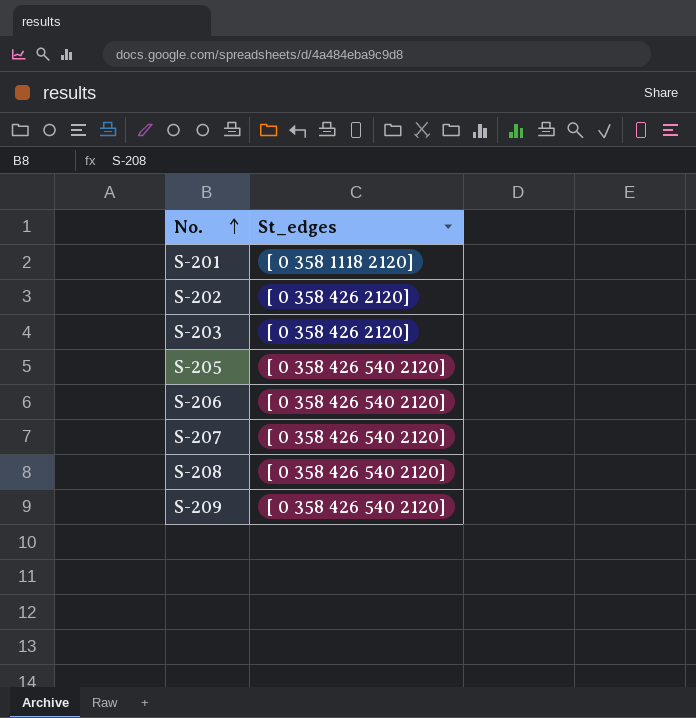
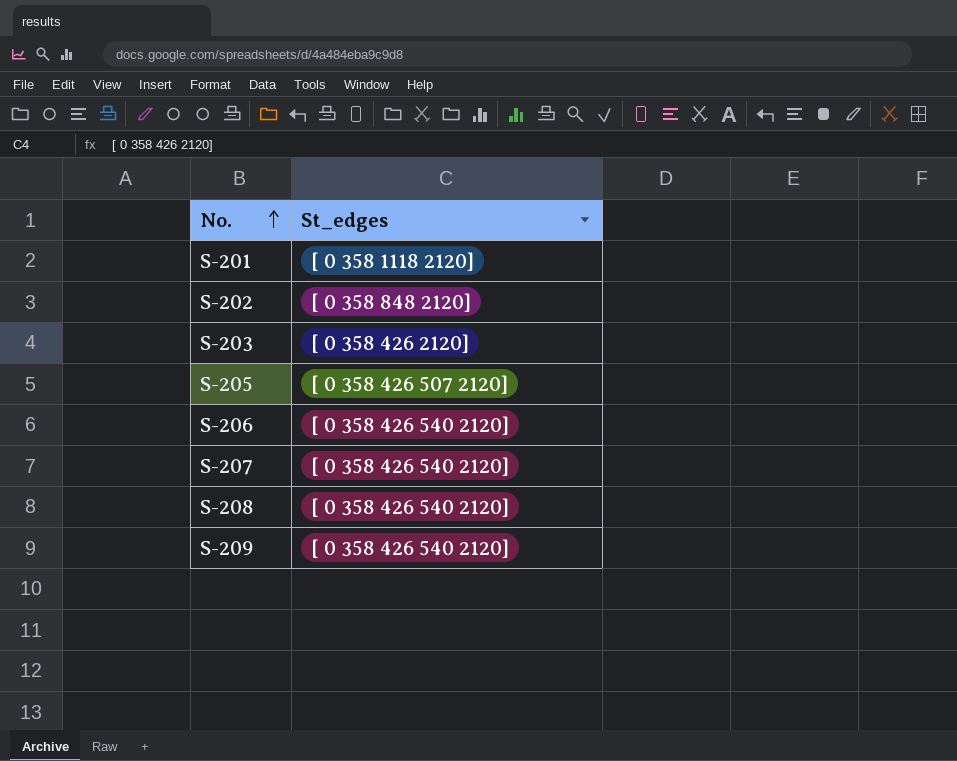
S-202 | St_edges: [ 0 358 426 2120] -> [ 0 358 848 2120]
S-205 | St_edges: [ 0 358 426 540 2120] -> [ 0 358 426 507 2120]

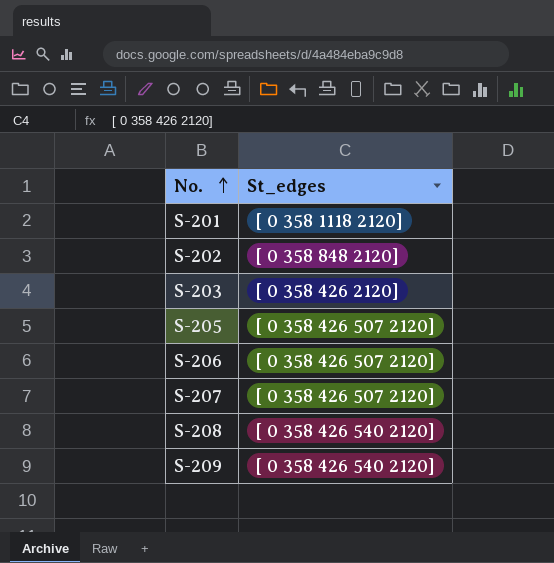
S-206 | St_edges: [ 0 358 426 540 2120] -> [ 0 358 426 507 2120]
S-207 | St_edges: [ 0 358 426 540 2120] -> [ 0 358 426 507 2120]

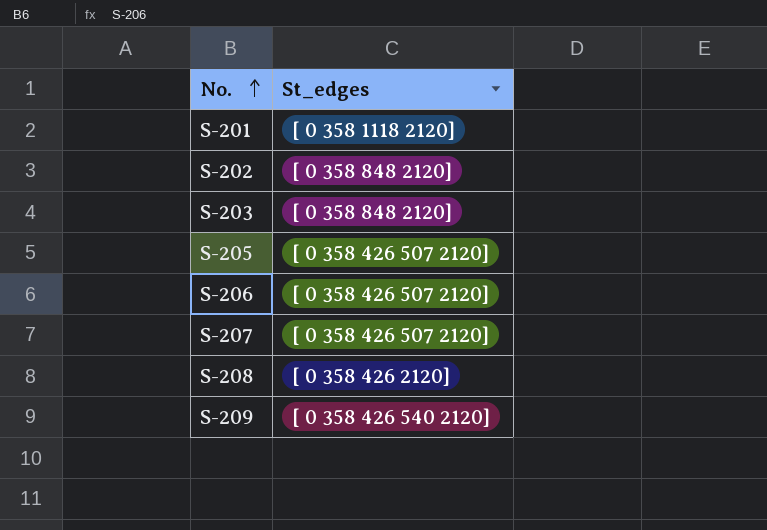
S-203 | St_edges: [ 0 358 426 2120] -> [ 0 358 848 2120]
S-208 | St_edges: [ 0 358 426 540 2120] -> [ 0 358 426 2120]

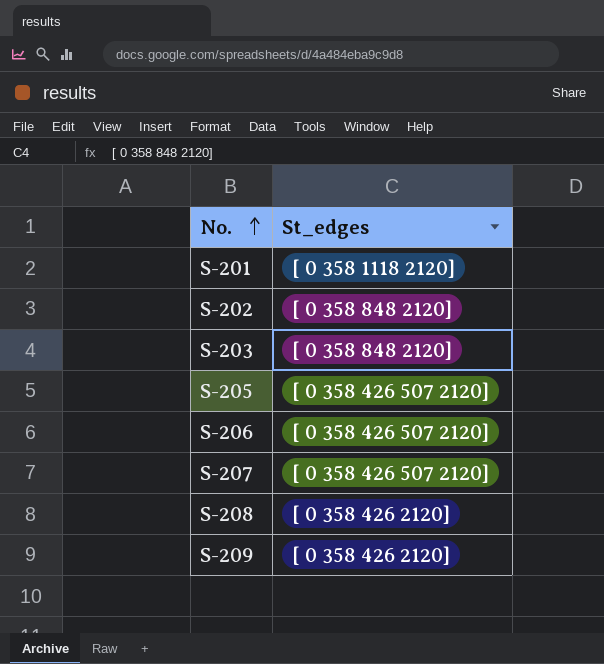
S-209 | St_edges: [ 0 358 426 540 2120] -> [ 0 358 426 2120]

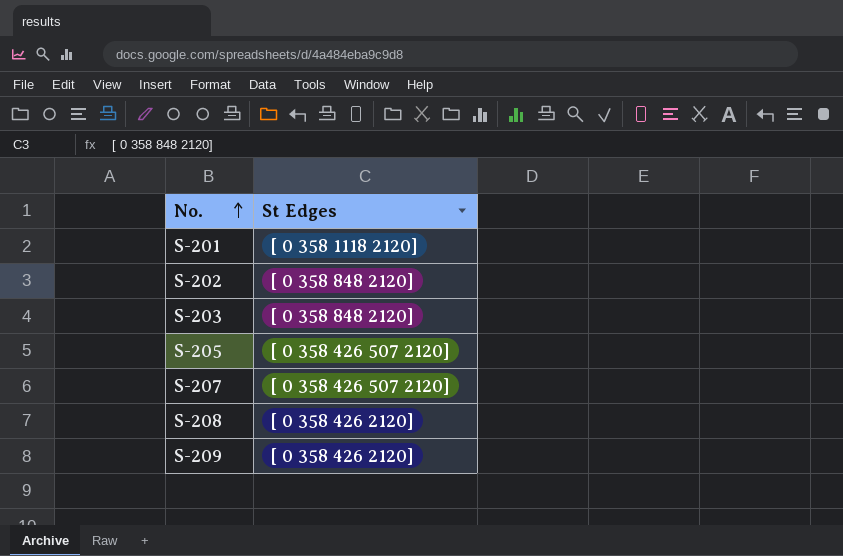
column name: St_edges -> St Edges
row S-206: [ 0 358 426 507 2120] -> none

